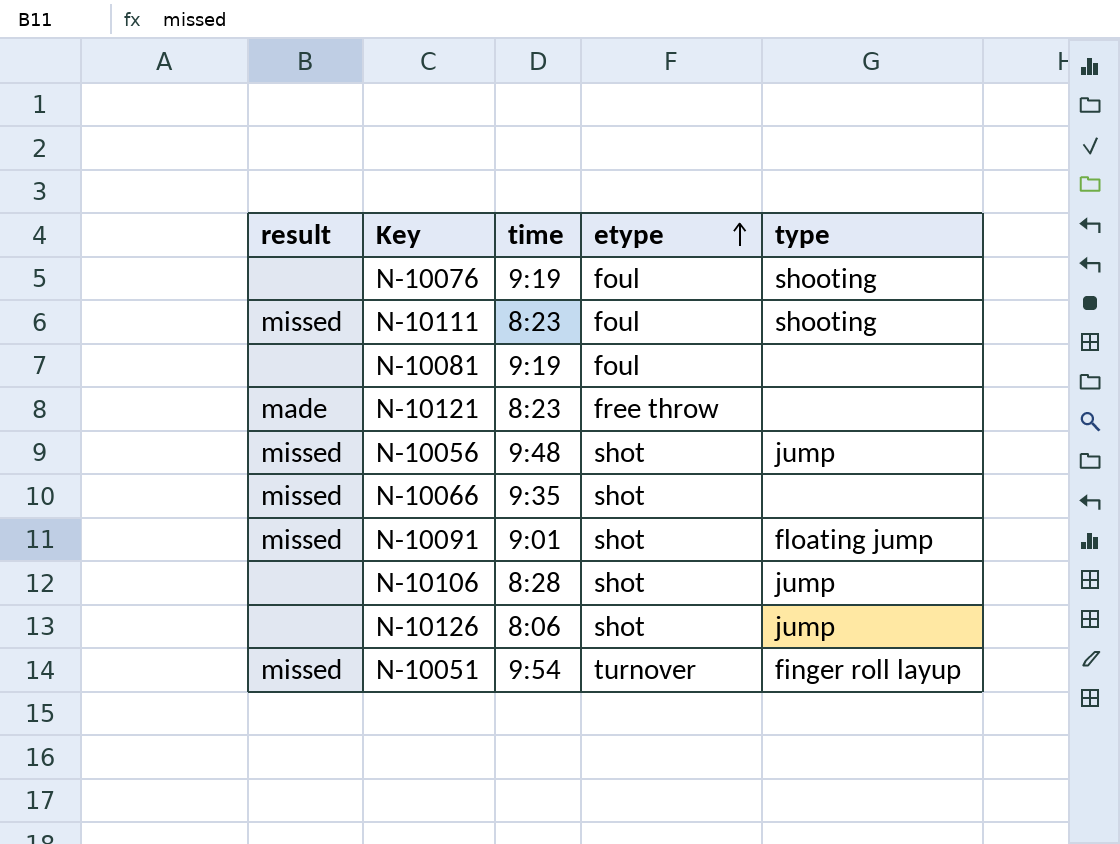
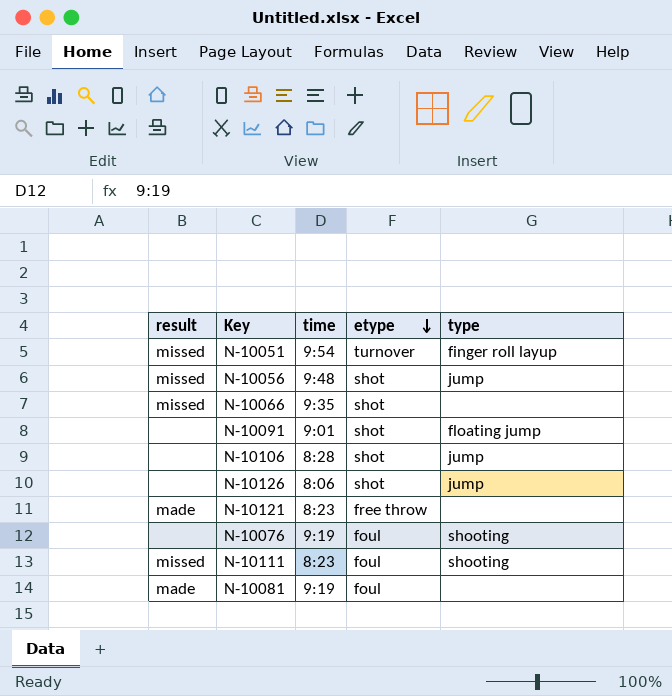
row order: etype ascending -> etype descending
N-10091 | result: missed -> none
N-10081 | result: none -> made

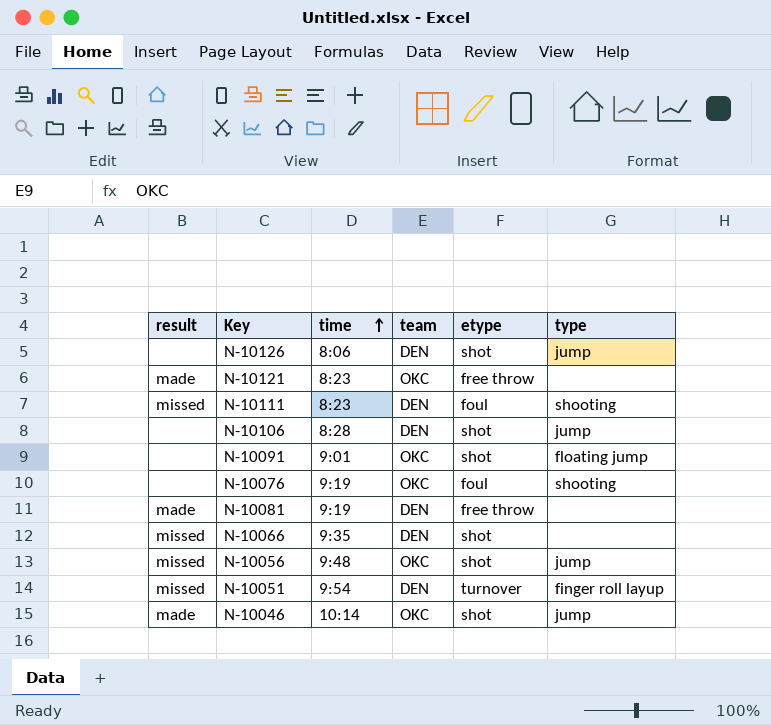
row order: etype descending -> time ascending
column team | position: none -> 4
N-10081 | etype: foul -> free throw
row N-10046: none -> made | 10:14 | OKC | shot | jump

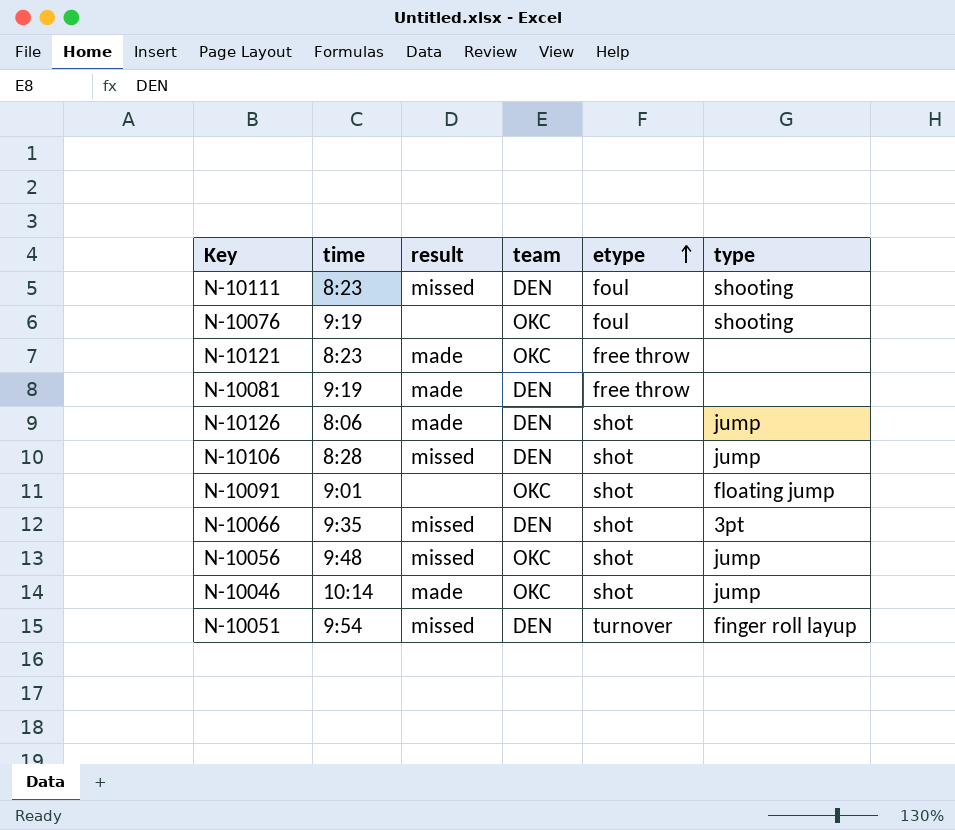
row order: time ascending -> etype ascending
column result | position: 1 -> 3
N-10126 | result: none -> made
N-10106 | result: none -> missed
N-10066 | type: none -> 3pt

